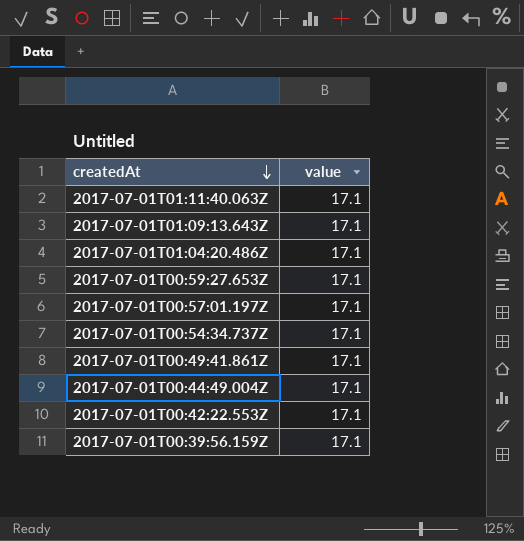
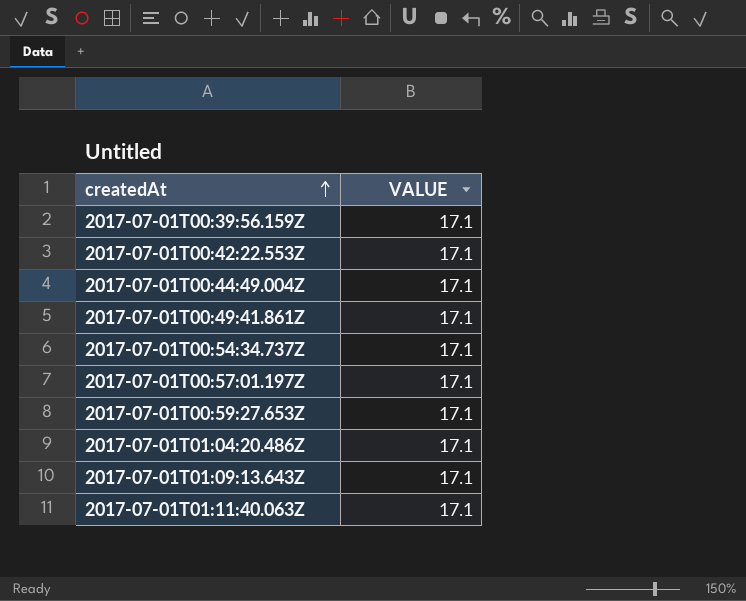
row order: createdAt descending -> createdAt ascending
column name: value -> VALUE

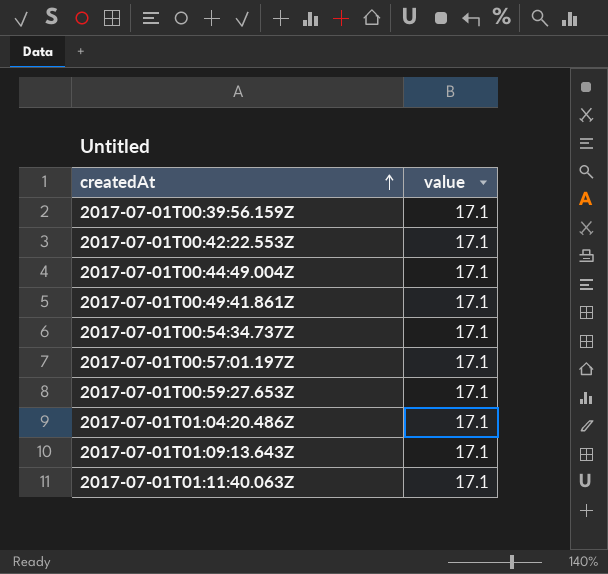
column name: VALUE -> value

